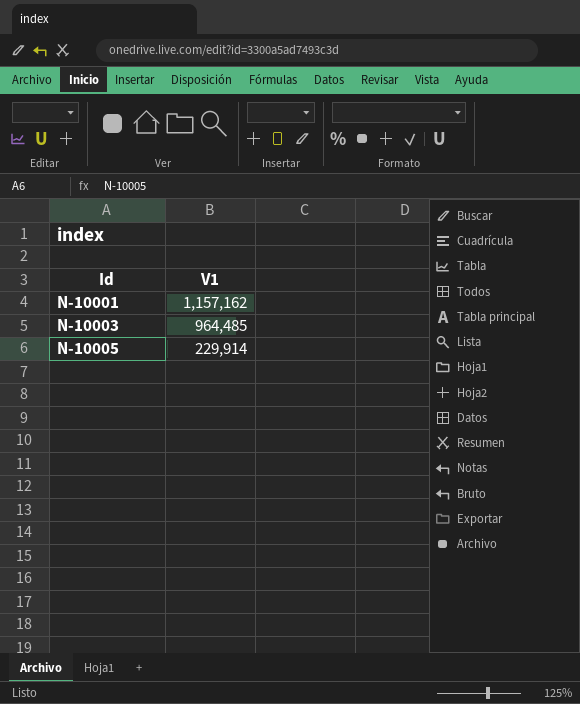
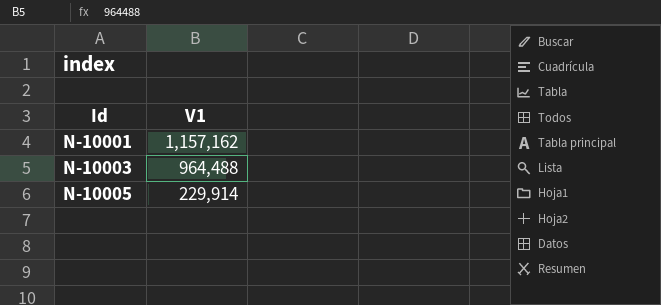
N-10003 | V1: 964,485 -> 964,488

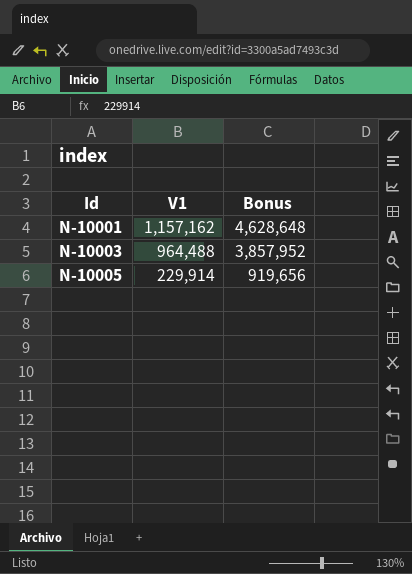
column Bonus | formula: none -> [V1] * 4

